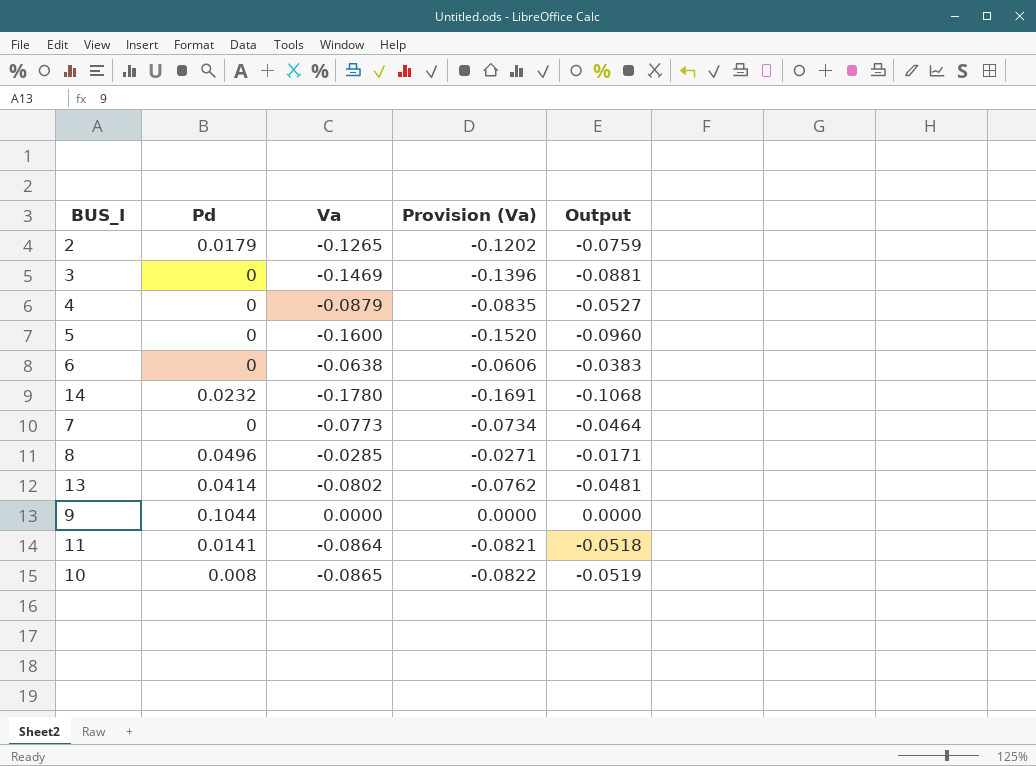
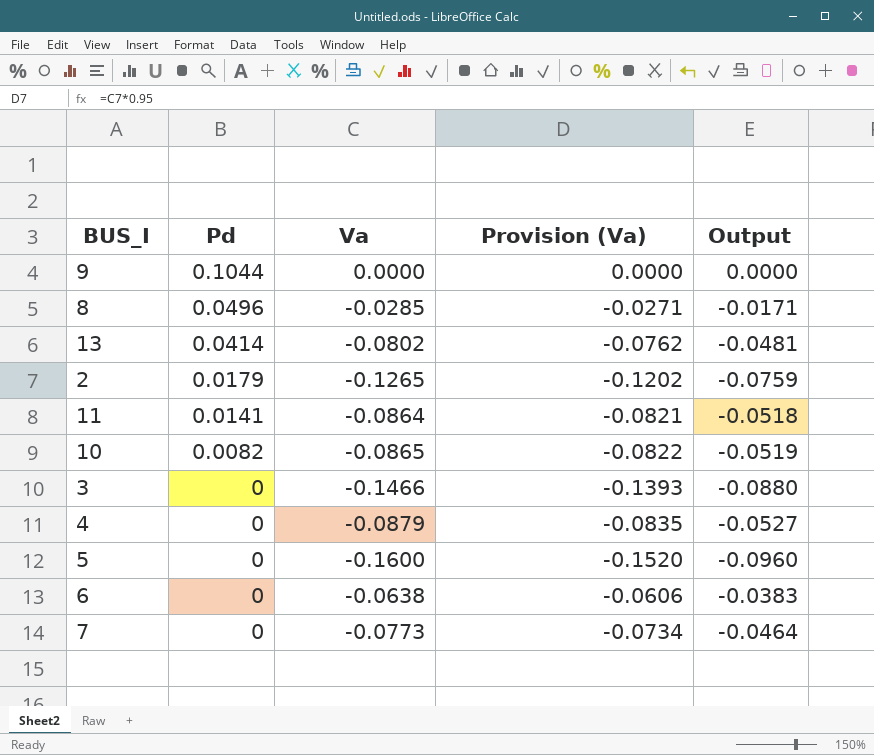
row order: none -> Pd descending
row 14: 0.0232 | -0.1780 | -0.1691 | -0.1068 -> none
10 | Pd: 0.008 -> 0.0082
3 | Va: -0.1469 -> -0.1466
3 | Provision (Va): -0.1396 -> -0.1393
3 | Output: -0.0881 -> -0.0880

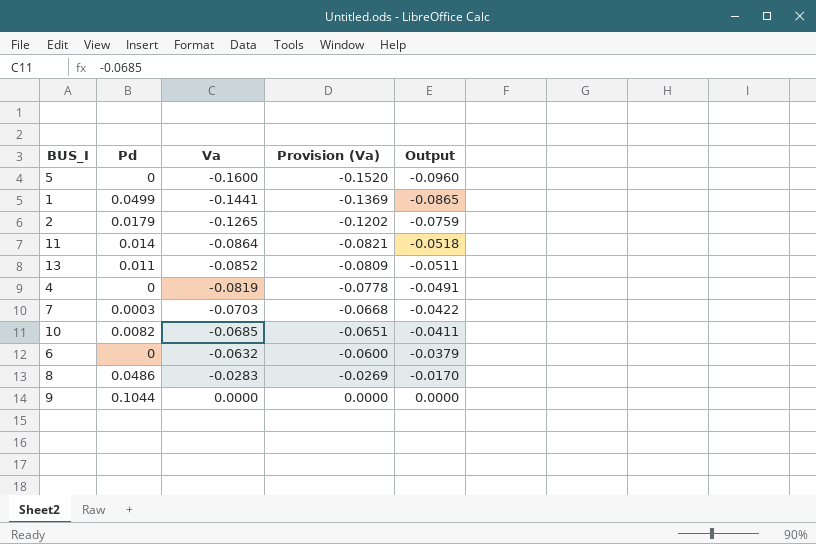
row order: Pd descending -> Va ascending
row 3: 0 | -0.1466 | -0.1393 | -0.0880 -> none
row 1: none -> 0.0499 | -0.1441 | -0.1369 | -0.0865
11 | Pd: 0.0141 -> 0.014
13 | Pd: 0.0414 -> 0.011
13 | Va: -0.0802 -> -0.0852
13 | Provision (Va): -0.0762 -> -0.0809
13 | Output: -0.0481 -> -0.0511
4 | Va: -0.0879 -> -0.0819
4 | Provision (Va): -0.0835 -> -0.0778
4 | Output: -0.0527 -> -0.0491
7 | Pd: 0 -> 0.0003
7 | Va: -0.0773 -> -0.0703
7 | Provision (Va): -0.0734 -> -0.0668
7 | Output: -0.0464 -> -0.0422
10 | Va: -0.0865 -> -0.0685
10 | Provision (Va): -0.0822 -> -0.0651
10 | Output: -0.0519 -> -0.0411
6 | Va: -0.0638 -> -0.0632
6 | Provision (Va): -0.0606 -> -0.0600
6 | Output: -0.0383 -> -0.0379
8 | Pd: 0.0496 -> 0.0486
8 | Va: -0.0285 -> -0.0283
8 | Provision (Va): -0.0271 -> -0.0269
8 | Output: -0.0171 -> -0.0170

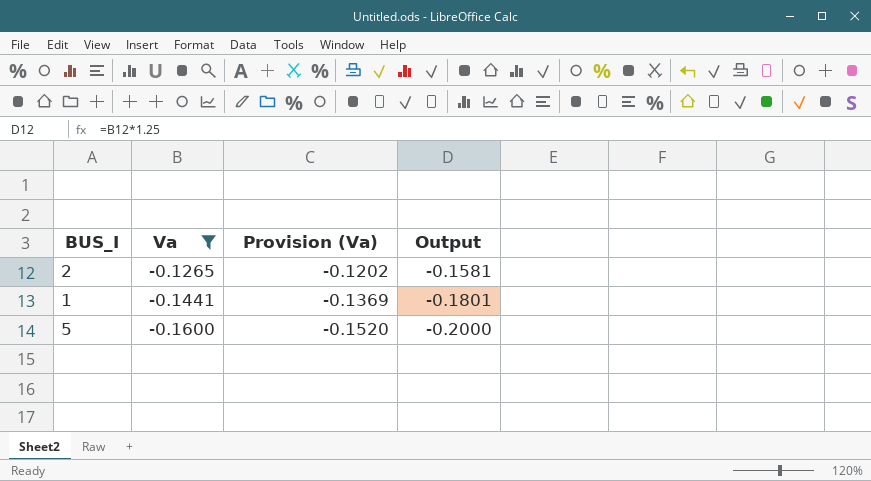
filter: none -> Va <= -0.1265
row order: Va ascending -> Va descending
column Pd | position: 2 -> none
column Output | formula: [Va] * 0.6 -> [Va] * 1.25

